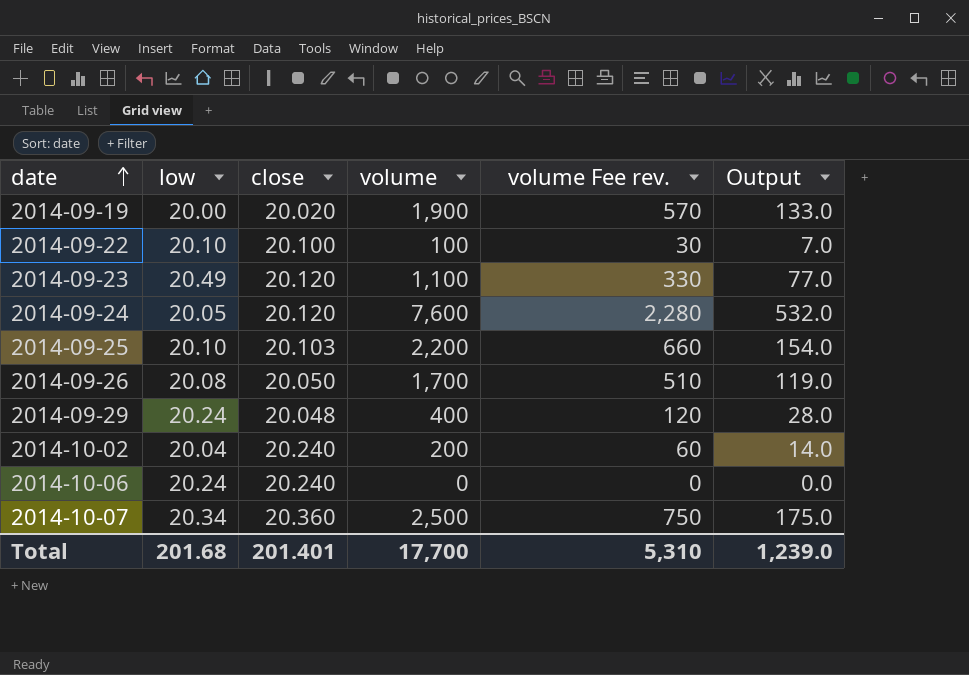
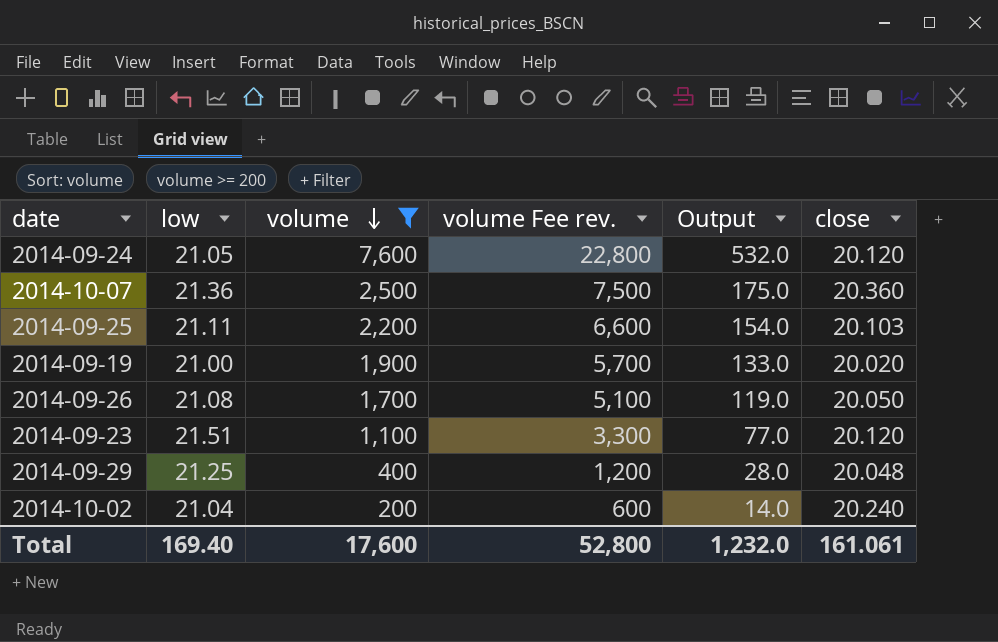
filter: none -> volume >= 200
row order: date ascending -> volume descending
column volume Fee rev. | formula: [volume] * 0.3 -> [volume] * 3
column close | position: 3 -> 6
2014-09-24 | low: 20.05 -> 21.05
2014-10-07 | low: 20.34 -> 21.36
2014-09-25 | low: 20.10 -> 21.11
2014-09-19 | low: 20.00 -> 21.00
2014-09-26 | low: 20.08 -> 21.08
2014-09-23 | low: 20.49 -> 21.51
2014-09-29 | low: 20.24 -> 21.25
2014-10-02 | low: 20.04 -> 21.04
Total | low: 201.68 -> 169.40
Total | volume: 17,700 -> 17,600
Total | volume Fee rev.: 5,310 -> 52,800
Total | Output: 1,239.0 -> 1,232.0
Total | close: 201.401 -> 161.061

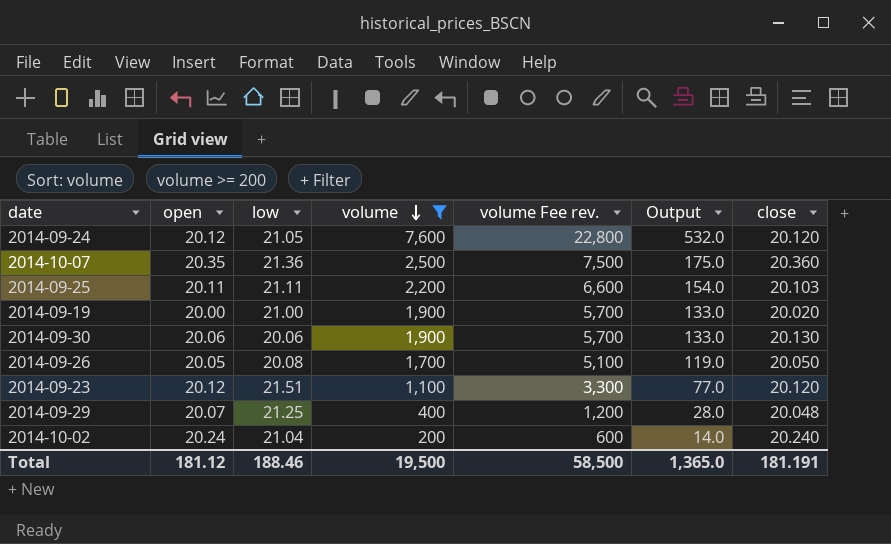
column open | position: none -> 2
row 2014-09-30: none -> 20.06 | 20.06 | 1,900 | 5,700 | 133.0 | 20.130
2014-09-26 | low: 21.08 -> 20.08
Total | low: 169.40 -> 188.46
Total | volume: 17,600 -> 19,500
Total | volume Fee rev.: 52,800 -> 58,500
Total | Output: 1,232.0 -> 1,365.0
Total | close: 161.061 -> 181.191

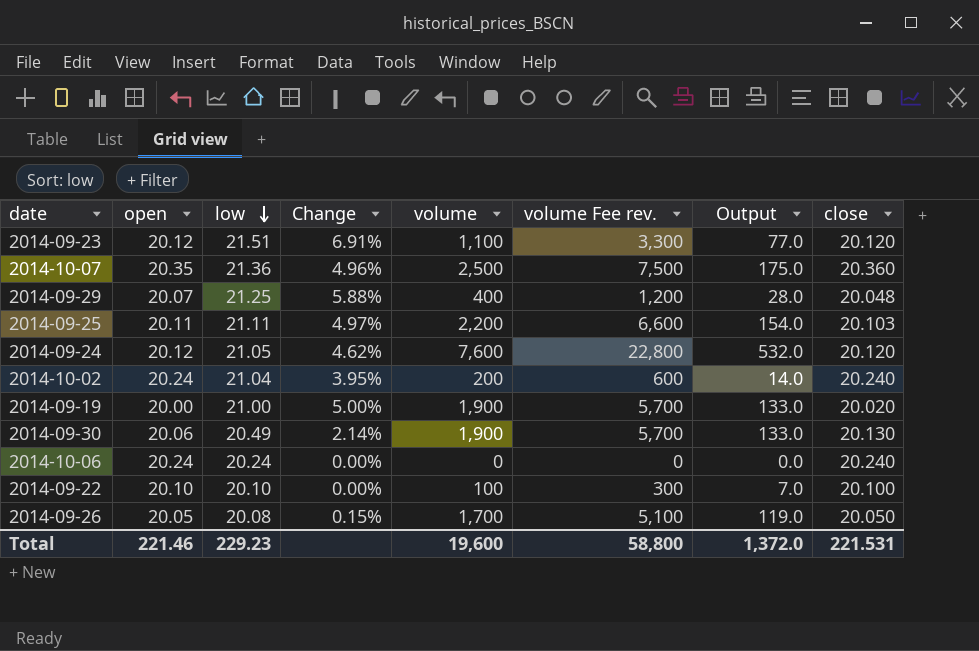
filter: volume >= 200 -> none
row order: volume descending -> low descending
column Change | formula: none -> ([low] - [open]) / [open]
2014-09-30 | low: 20.06 -> 20.49
Total | open: 181.12 -> 221.46
Total | low: 188.46 -> 229.23
Total | volume: 19,500 -> 19,600
Total | volume Fee rev.: 58,500 -> 58,800
Total | Output: 1,365.0 -> 1,372.0
Total | close: 181.191 -> 221.531

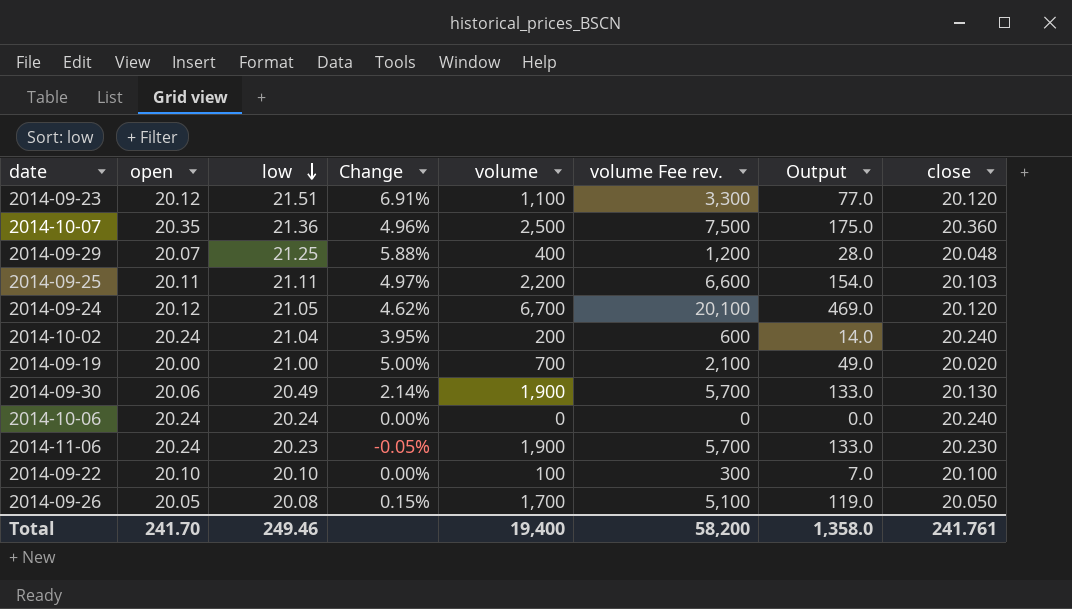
2014-09-24 | volume: 7,600 -> 6,700
2014-09-24 | volume Fee rev.: 22,800 -> 20,100
2014-09-24 | Output: 532.0 -> 469.0
2014-09-19 | volume: 1,900 -> 700
2014-09-19 | volume Fee rev.: 5,700 -> 2,100
2014-09-19 | Output: 133.0 -> 49.0
row 2014-11-06: none -> 20.24 | 20.23 | -0.05% | 1,900 | 5,700 | 133.0 | 20.230
Total | open: 221.46 -> 241.70
Total | low: 229.23 -> 249.46
Total | volume: 19,600 -> 19,400
Total | volume Fee rev.: 58,800 -> 58,200
Total | Output: 1,372.0 -> 1,358.0
Total | close: 221.531 -> 241.761

